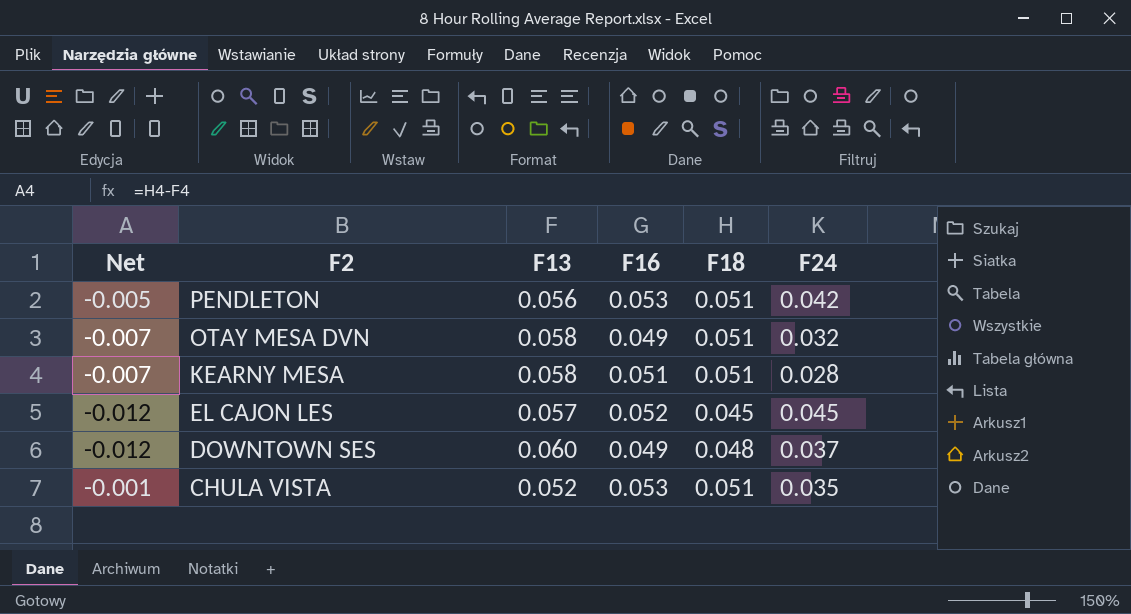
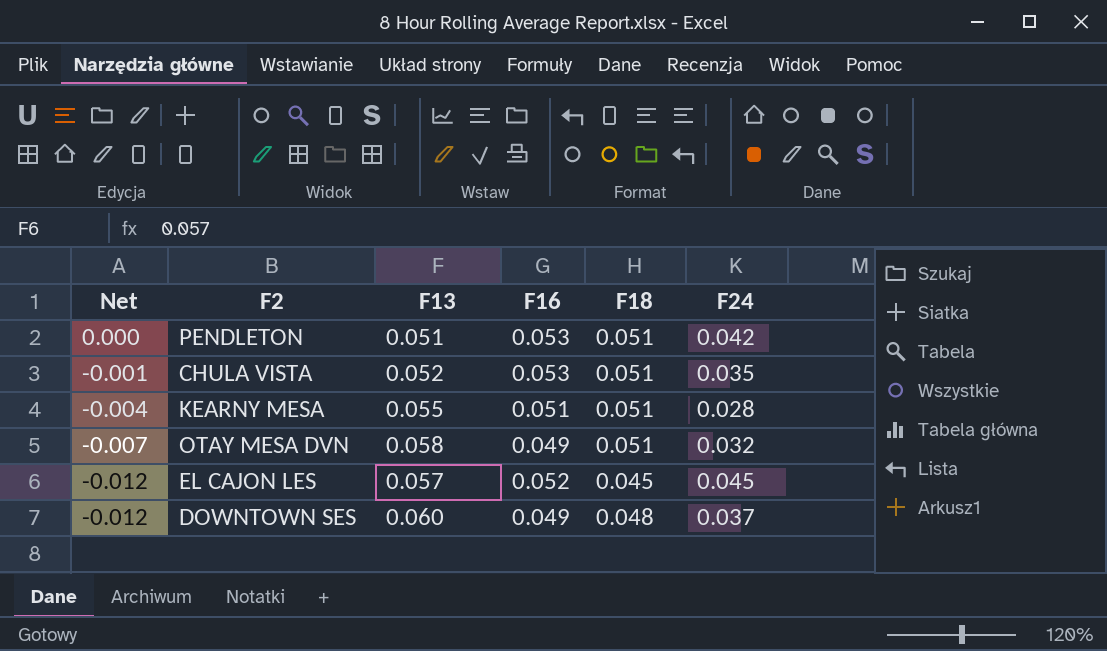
row order: F2 descending -> Net descending
PENDLETON | Net: -0.005 -> 0.000
PENDLETON | F13: 0.056 -> 0.051
KEARNY MESA | Net: -0.007 -> -0.004
KEARNY MESA | F13: 0.058 -> 0.055

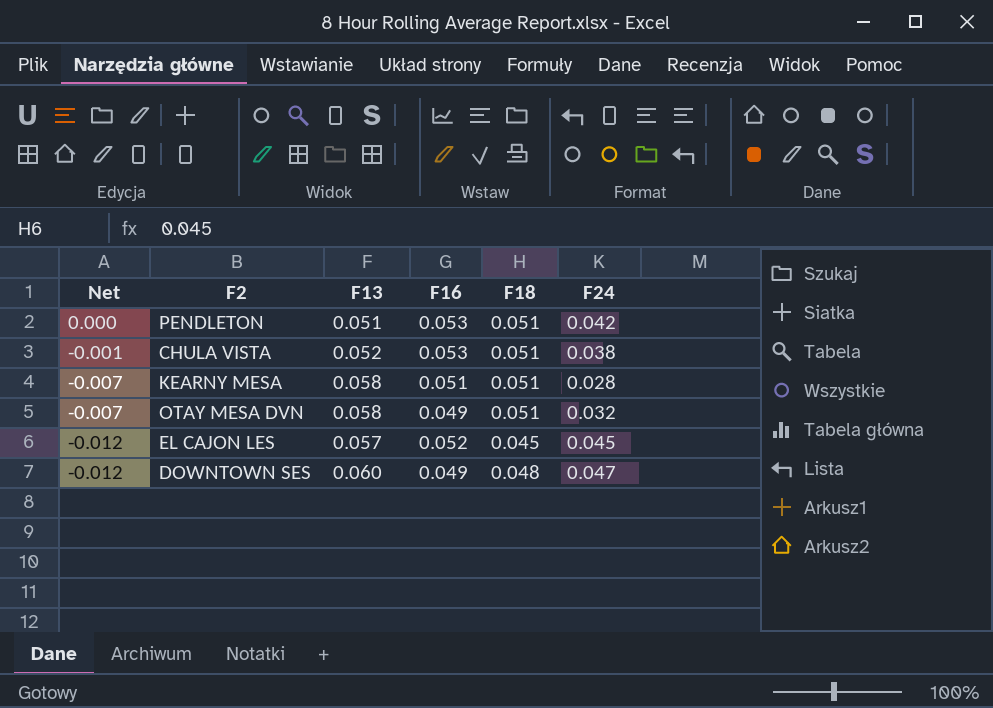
CHULA VISTA | F24: 0.035 -> 0.038
KEARNY MESA | Net: -0.004 -> -0.007
KEARNY MESA | F13: 0.055 -> 0.058
DOWNTOWN SES | F24: 0.037 -> 0.047

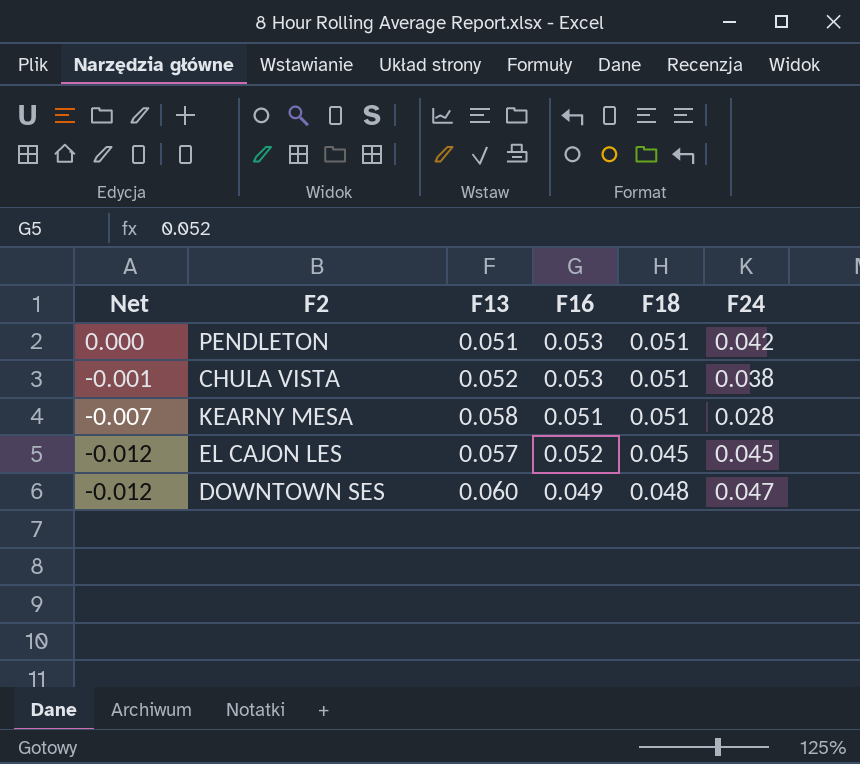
row OTAY MESA DVN: -0.007 | 0.058 | 0.049 | 0.051 | 0.032 -> none

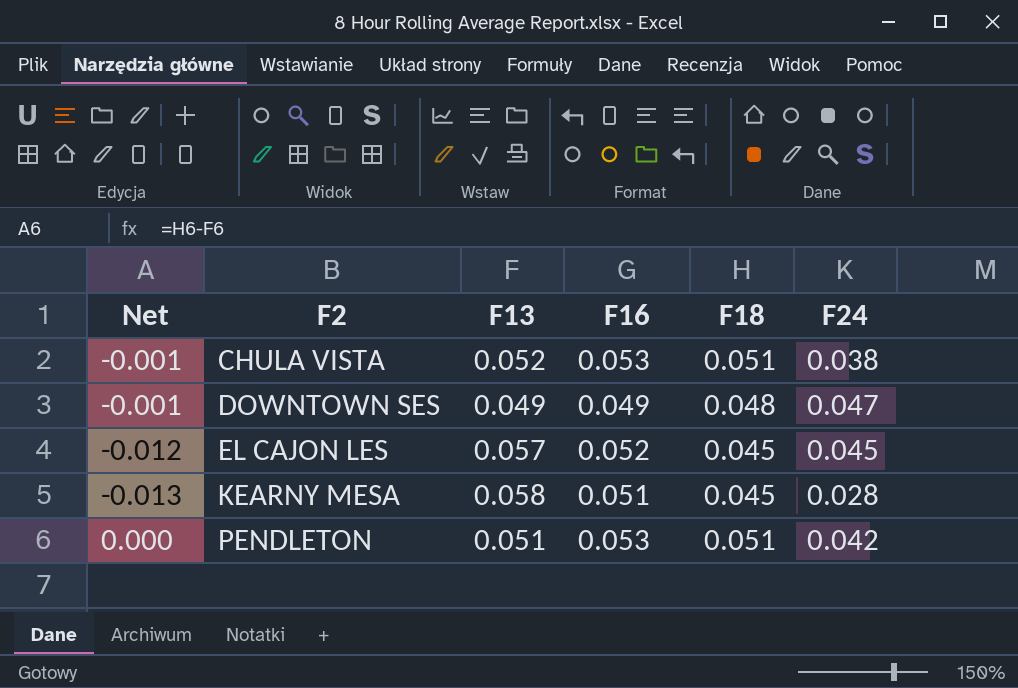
row order: Net descending -> F2 ascending
DOWNTOWN SES | Net: -0.012 -> -0.001
DOWNTOWN SES | F13: 0.060 -> 0.049
KEARNY MESA | Net: -0.007 -> -0.013
KEARNY MESA | F18: 0.051 -> 0.045

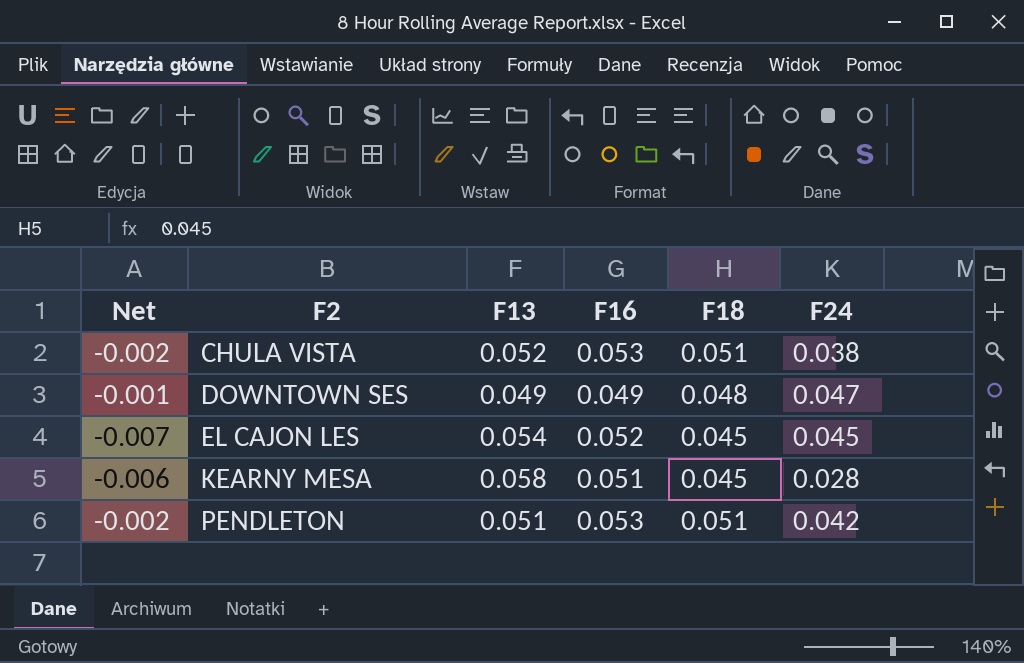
column Net | formula: [F18] - [F13] -> [F18] - [F16]
EL CAJON LES | F13: 0.057 -> 0.054

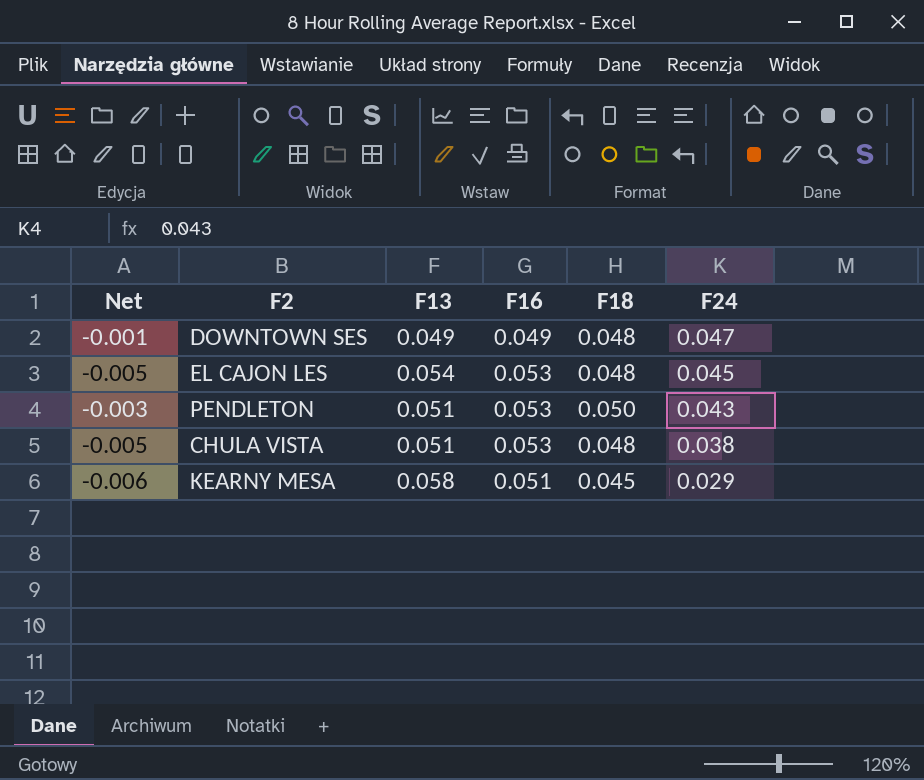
row order: F2 ascending -> F24 descending
EL CAJON LES | Net: -0.007 -> -0.005
EL CAJON LES | F16: 0.052 -> 0.053
EL CAJON LES | F18: 0.045 -> 0.048
PENDLETON | Net: -0.002 -> -0.003
PENDLETON | F18: 0.051 -> 0.050
PENDLETON | F24: 0.042 -> 0.043
CHULA VISTA | Net: -0.002 -> -0.005
CHULA VISTA | F13: 0.052 -> 0.051
CHULA VISTA | F18: 0.051 -> 0.048
KEARNY MESA | F24: 0.028 -> 0.029

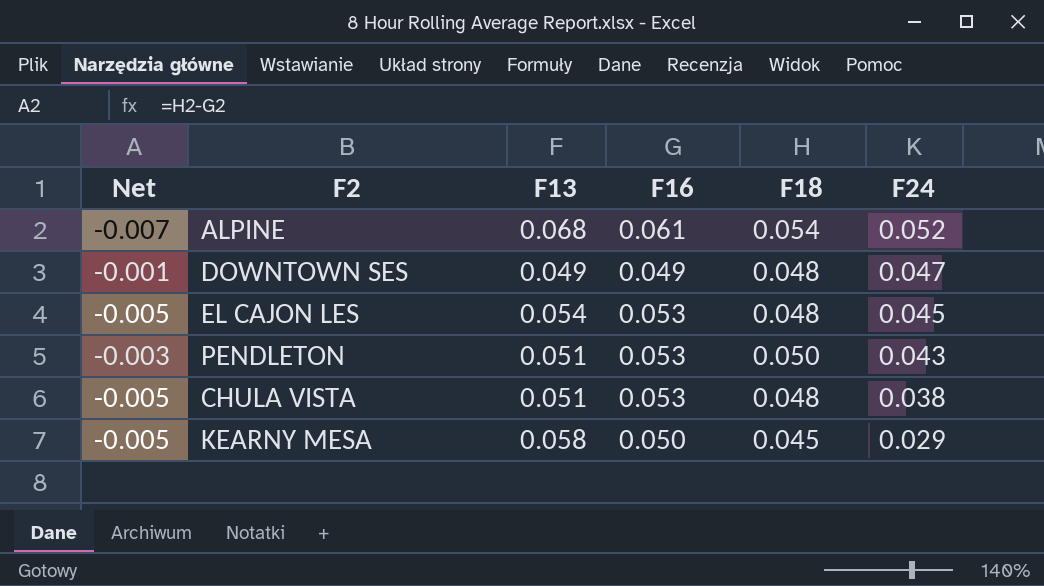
row ALPINE: none -> -0.007 | 0.068 | 0.061 | 0.054 | 0.052
KEARNY MESA | Net: -0.006 -> -0.005
KEARNY MESA | F16: 0.051 -> 0.050

